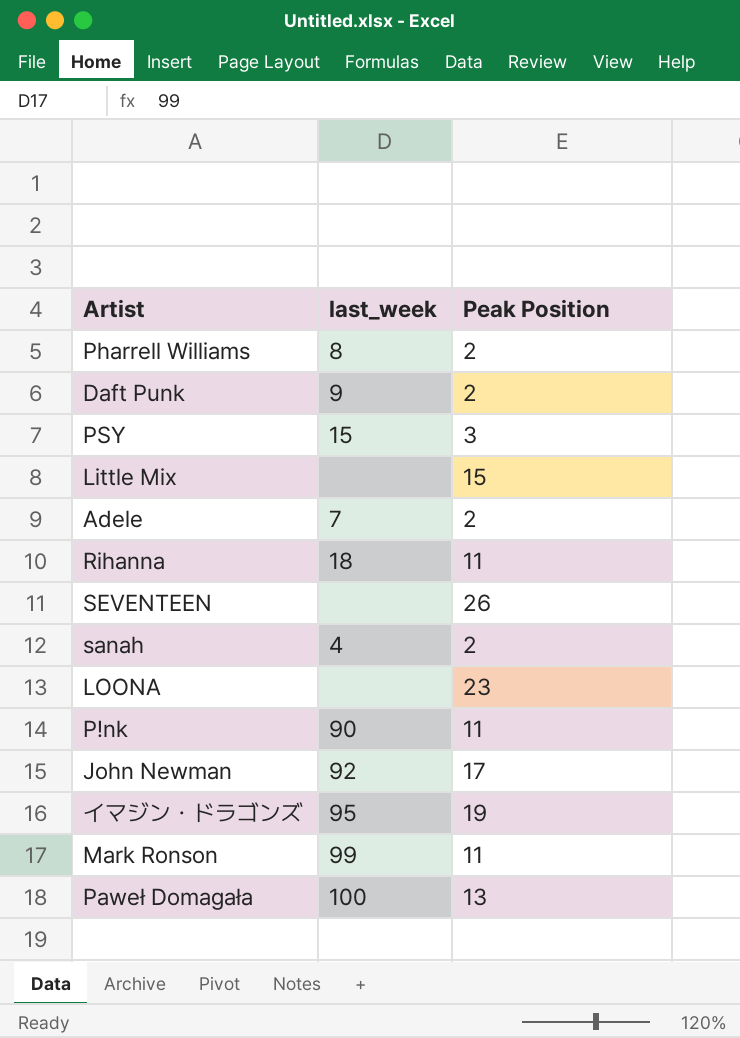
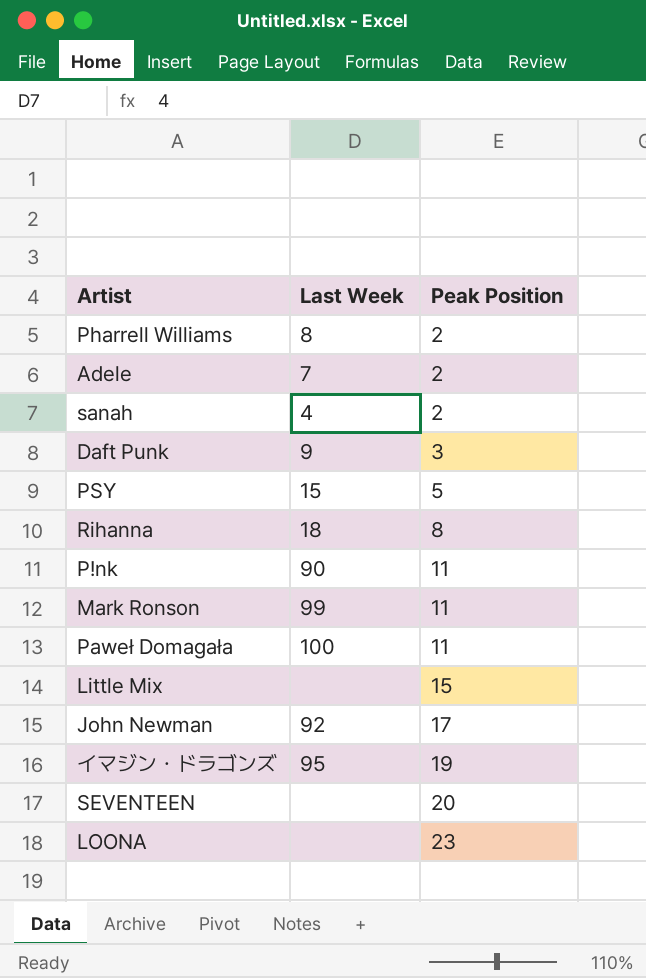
row order: none -> Peak Position ascending
column name: last_week -> Last Week
Daft Punk | Peak Position: 2 -> 3
PSY | Peak Position: 3 -> 5
Rihanna | Peak Position: 11 -> 8
Paweł Domagała | Peak Position: 13 -> 11
SEVENTEEN | Peak Position: 26 -> 20

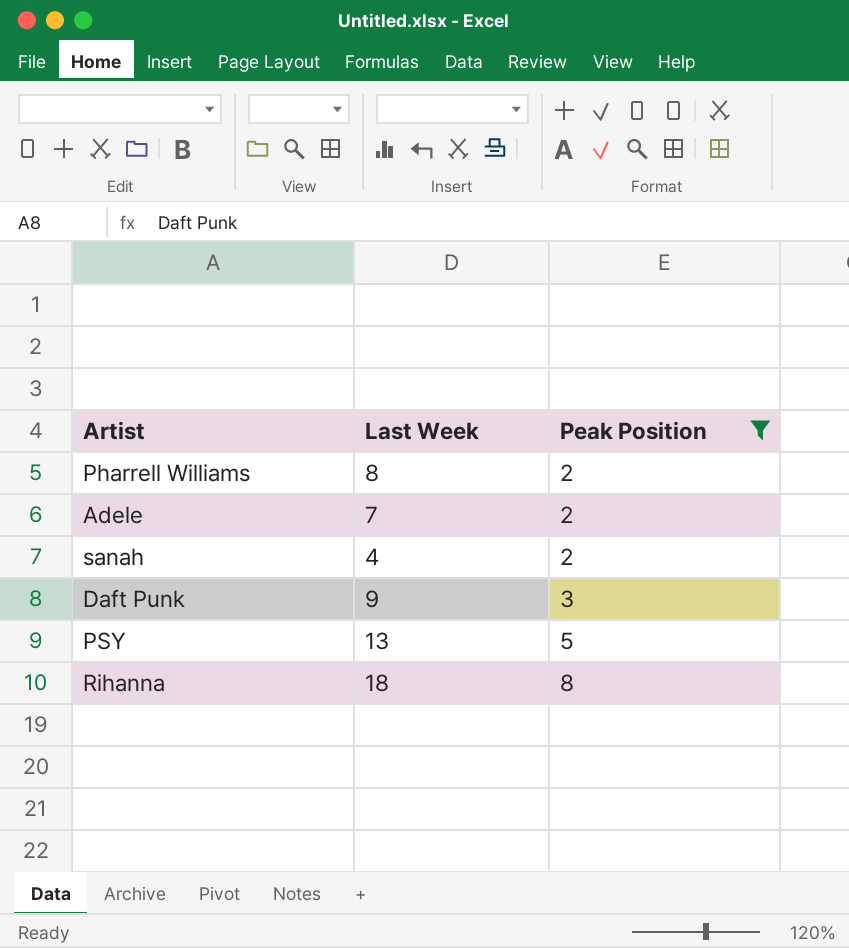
filter: none -> Peak Position <= 8
PSY | Last Week: 15 -> 13

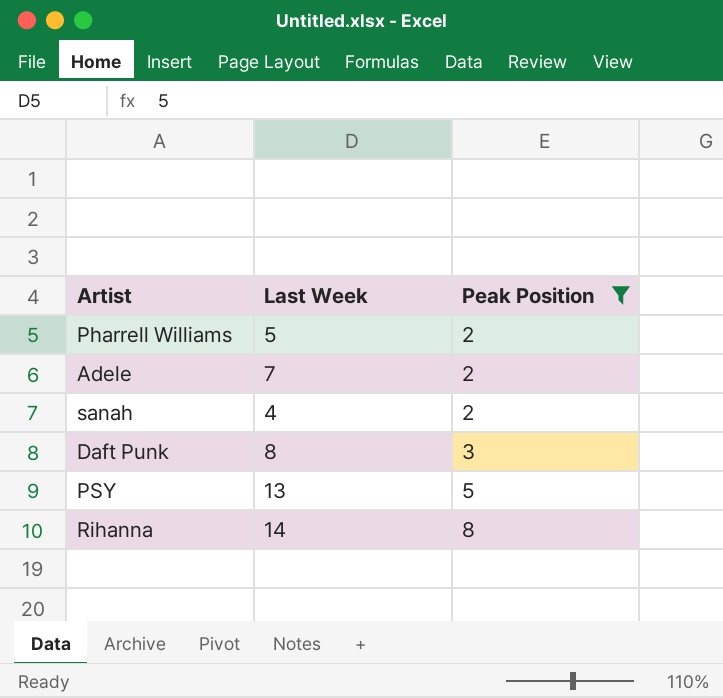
Pharrell Williams | Last Week: 8 -> 5
Daft Punk | Last Week: 9 -> 8
Rihanna | Last Week: 18 -> 14

